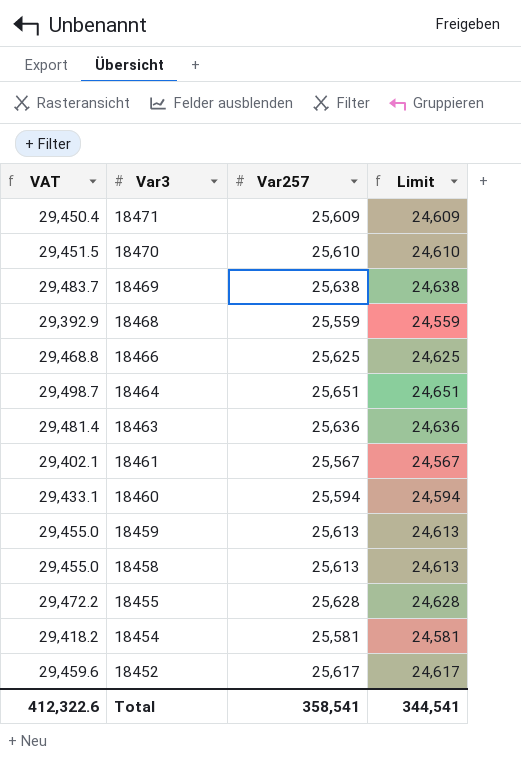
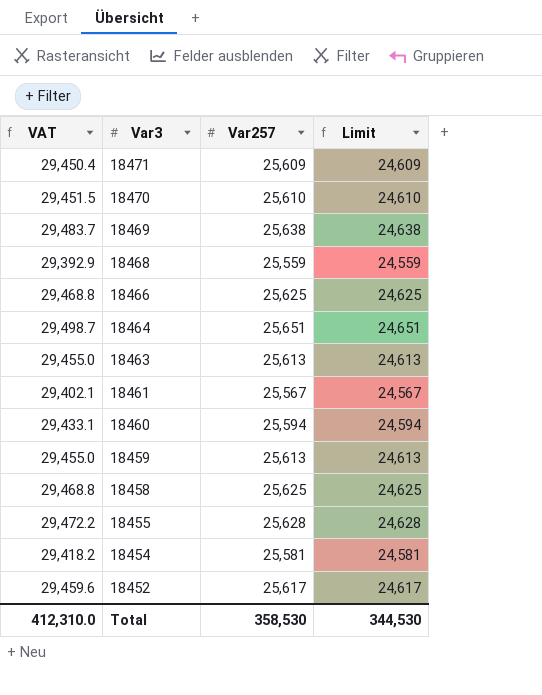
18463 | VAT: 29,481.4 -> 29,455.0
18463 | Var257: 25,636 -> 25,613
18463 | Limit: 24,636 -> 24,613
18458 | VAT: 29,455.0 -> 29,468.8
18458 | Var257: 25,613 -> 25,625
18458 | Limit: 24,613 -> 24,625
Total | VAT: 412,322.6 -> 412,310.0
Total | Var257: 358,541 -> 358,530
Total | Limit: 344,541 -> 344,530

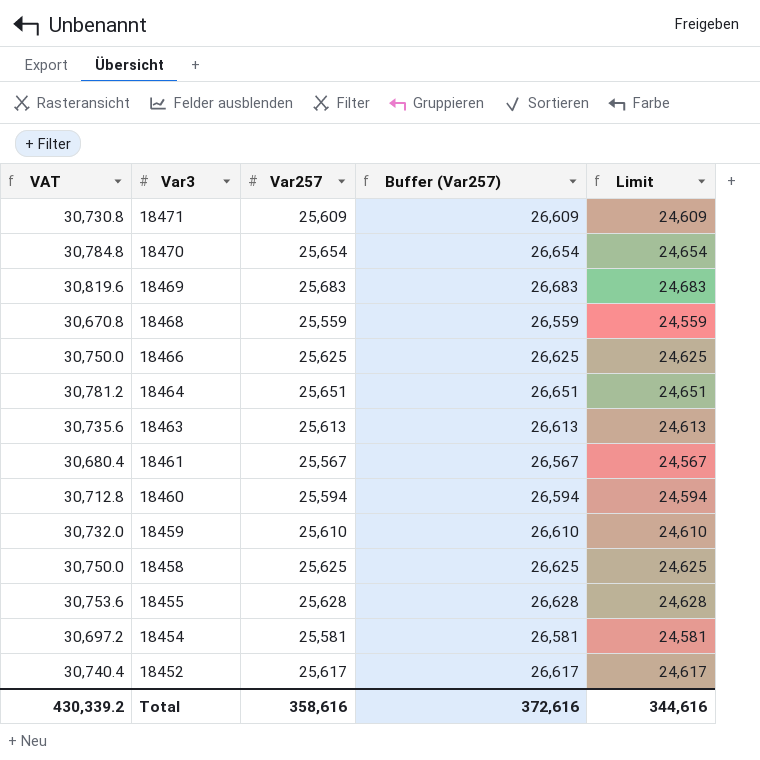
column VAT | formula: [Var257] * 1.15 -> [Var257] * 1.2
column Buffer (Var257) | formula: none -> [Var257] + 1000
18470 | Var257: 25,610 -> 25,654
18470 | Limit: 24,610 -> 24,654
18469 | Var257: 25,638 -> 25,683
18469 | Limit: 24,638 -> 24,683
18459 | Var257: 25,613 -> 25,610
18459 | Limit: 24,613 -> 24,610
Total | VAT: 412,310.0 -> 430,339.2
Total | Var257: 358,530 -> 358,616
Total | Limit: 344,530 -> 344,616

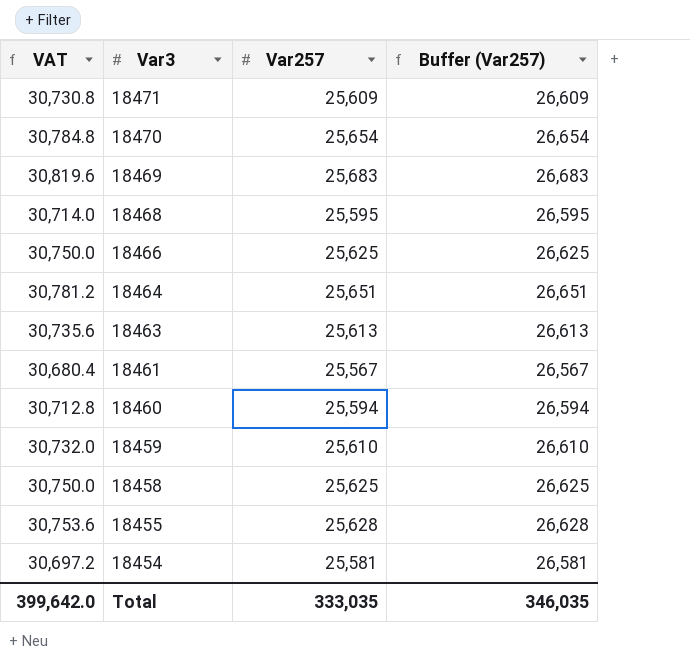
column Limit | formula: [Var257] - 1000 -> none
row 18452: 30,740.4 | 25,617 | 26,617 | 24,617 -> none
18468 | VAT: 30,670.8 -> 30,714.0
18468 | Var257: 25,559 -> 25,595
18468 | Buffer (Var257): 26,559 -> 26,595
Total | VAT: 430,339.2 -> 399,642.0
Total | Var257: 358,616 -> 333,035
Total | Buffer (Var257): 372,616 -> 346,035

